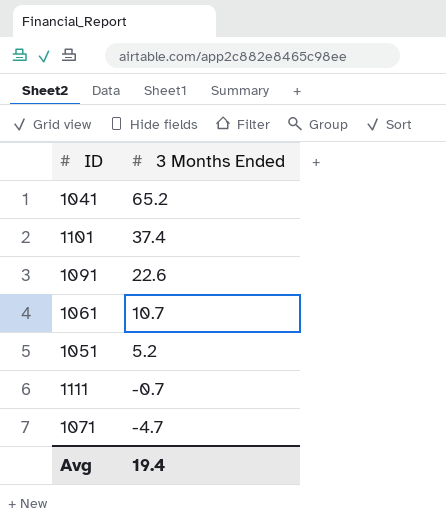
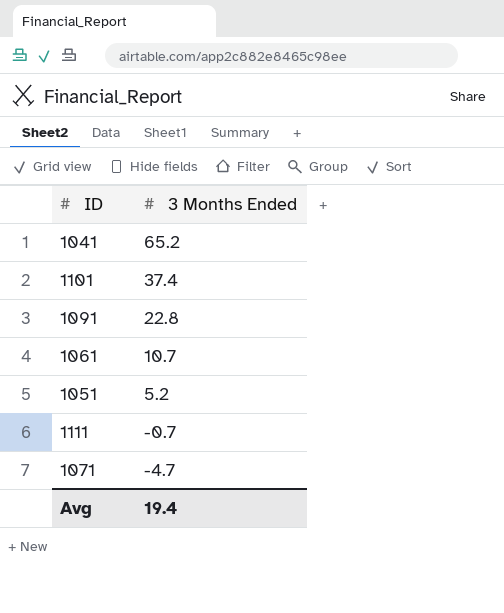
1091 | 3 Months Ended: 22.6 -> 22.8

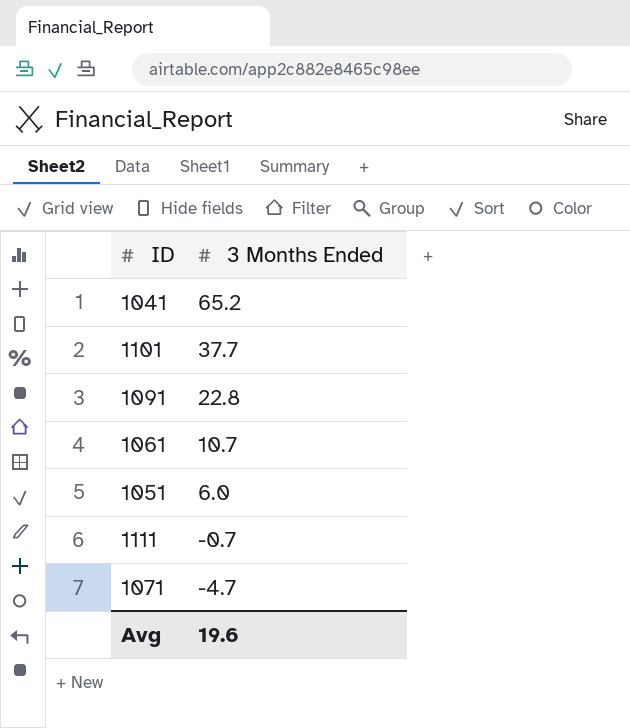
1101 | 3 Months Ended: 37.4 -> 37.7
1051 | 3 Months Ended: 5.2 -> 6.0
Avg | 3 Months Ended: 19.4 -> 19.6

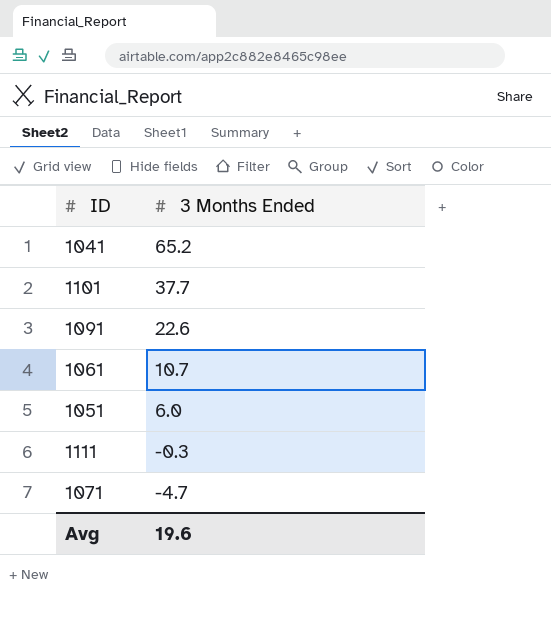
1091 | 3 Months Ended: 22.8 -> 22.6
1111 | 3 Months Ended: -0.7 -> -0.3

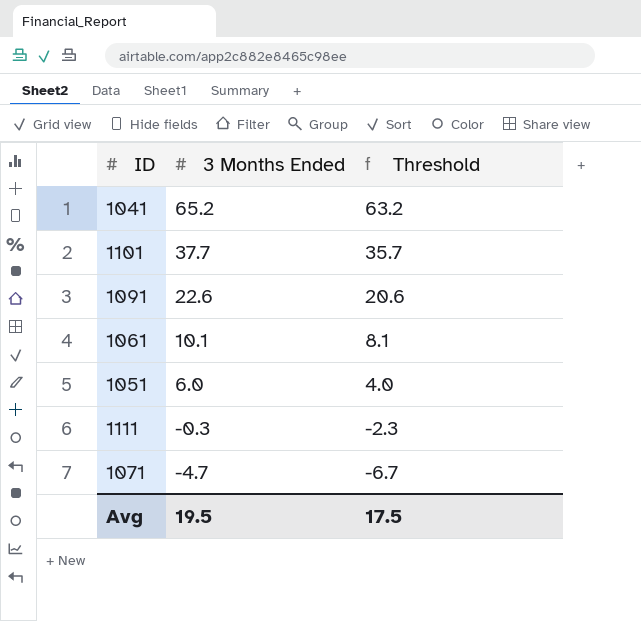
column Threshold | formula: none -> [3 Months Ended] - 2
1061 | 3 Months Ended: 10.7 -> 10.1
Avg | 3 Months Ended: 19.6 -> 19.5

